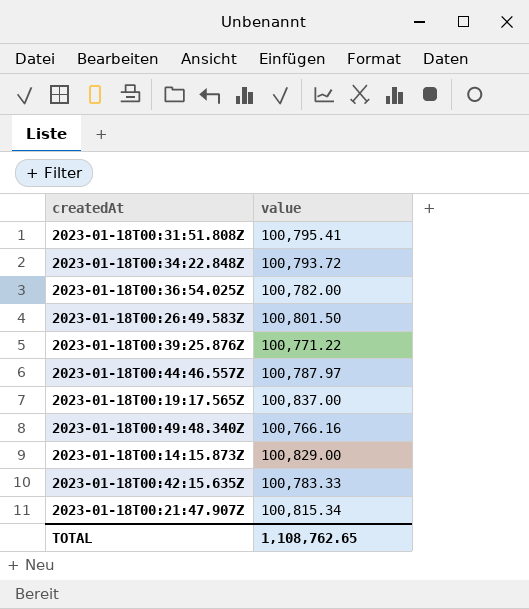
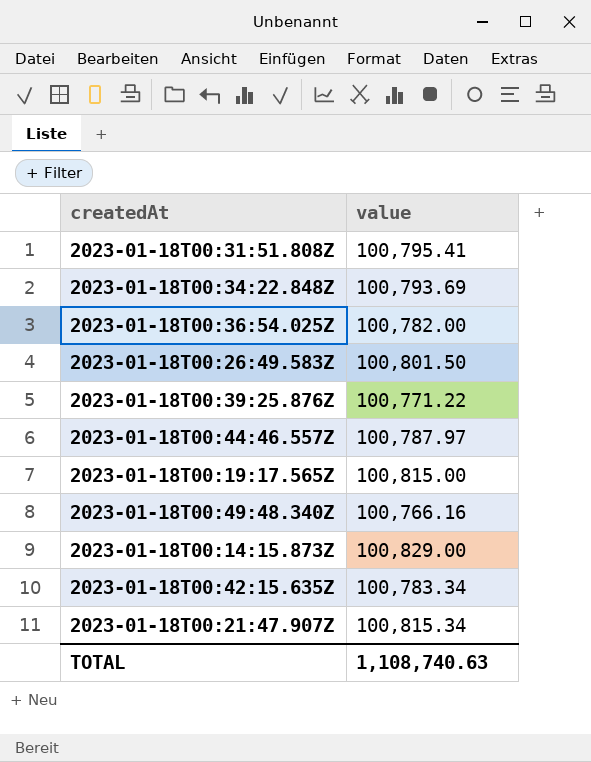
2023-01-18T00:34:22.848Z | value: 100,793.72 -> 100,793.69
2023-01-18T00:19:17.565Z | value: 100,837.00 -> 100,815.00
2023-01-18T00:42:15.635Z | value: 100,783.33 -> 100,783.34
TOTAL | value: 1,108,762.65 -> 1,108,740.63

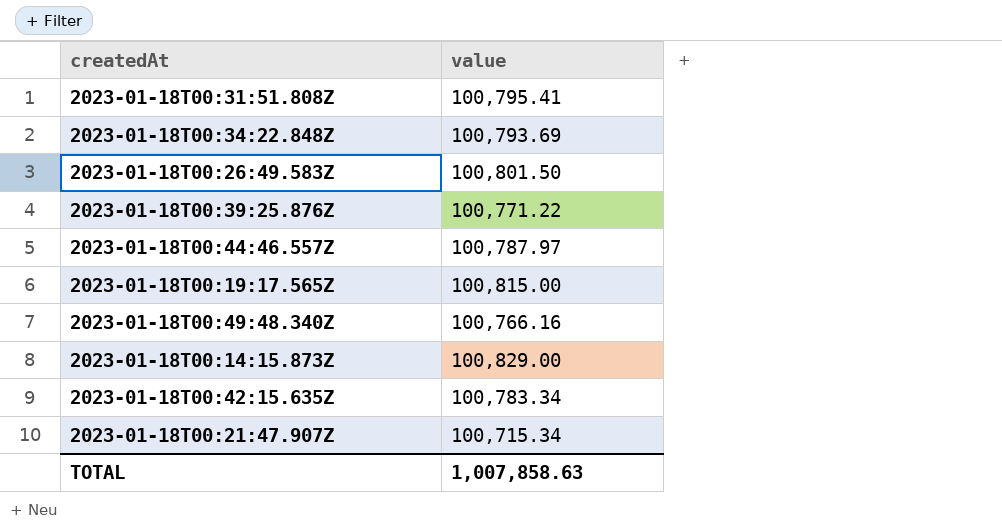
row 2023-01-18T00:36:54.025Z: 100,782.00 -> none
2023-01-18T00:21:47.907Z | value: 100,815.34 -> 100,715.34
TOTAL | value: 1,108,740.63 -> 1,007,858.63

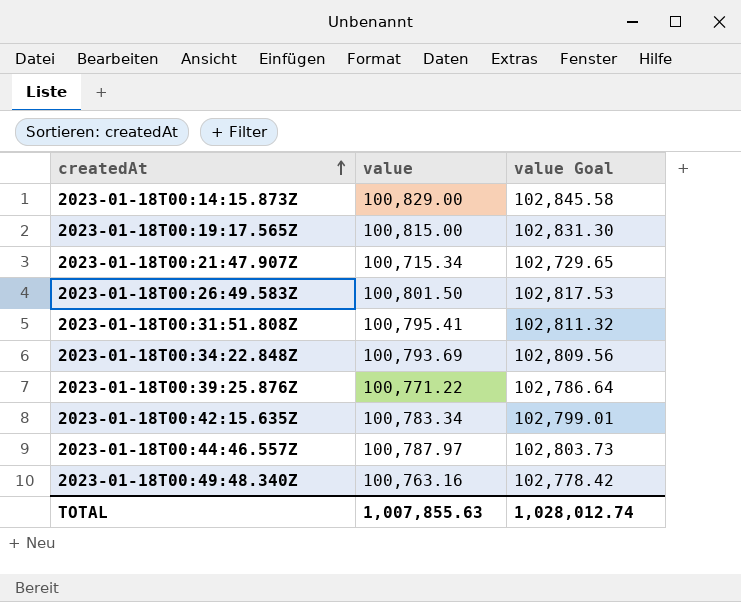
row order: none -> createdAt ascending
column value Goal | formula: none -> [value] * 1.02
2023-01-18T00:49:48.340Z | value: 100,766.16 -> 100,763.16
TOTAL | value: 1,007,858.63 -> 1,007,855.63

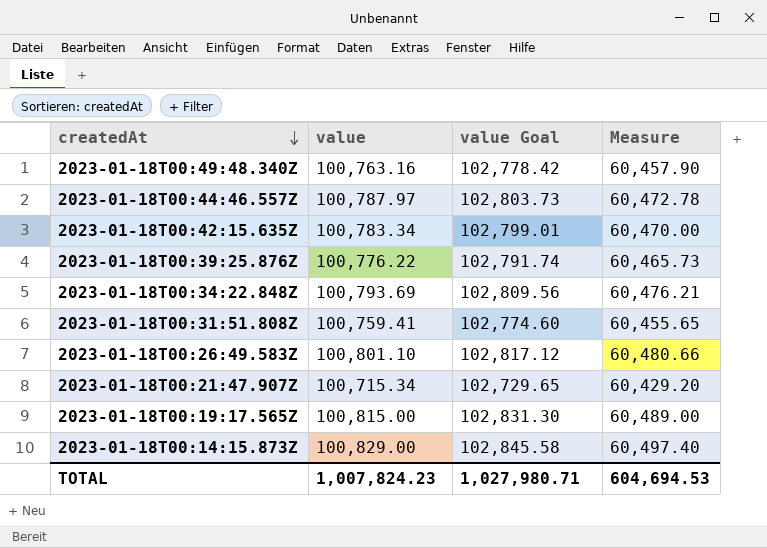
row order: createdAt ascending -> createdAt descending
column Measure | formula: none -> [value] * 0.6
2023-01-18T00:39:25.876Z | value: 100,771.22 -> 100,776.22
2023-01-18T00:39:25.876Z | value Goal: 102,786.64 -> 102,791.74
2023-01-18T00:31:51.808Z | value: 100,795.41 -> 100,759.41
2023-01-18T00:31:51.808Z | value Goal: 102,811.32 -> 102,774.60
2023-01-18T00:26:49.583Z | value: 100,801.50 -> 100,801.10
2023-01-18T00:26:49.583Z | value Goal: 102,817.53 -> 102,817.12
TOTAL | value: 1,007,855.63 -> 1,007,824.23
TOTAL | value Goal: 1,028,012.74 -> 1,027,980.71

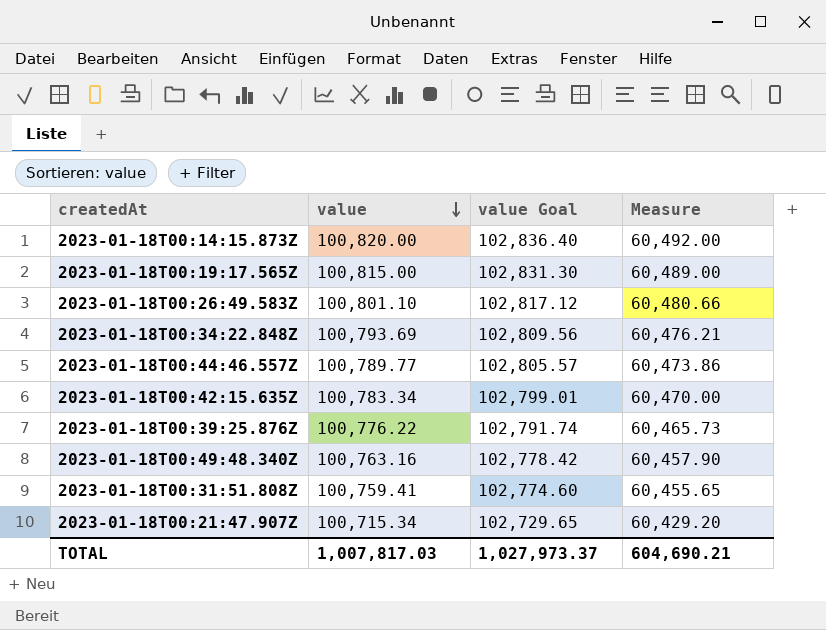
row order: createdAt descending -> value descending
2023-01-18T00:14:15.873Z | value: 100,829.00 -> 100,820.00
2023-01-18T00:14:15.873Z | value Goal: 102,845.58 -> 102,836.40
2023-01-18T00:14:15.873Z | Measure: 60,497.40 -> 60,492.00
2023-01-18T00:44:46.557Z | value: 100,787.97 -> 100,789.77
2023-01-18T00:44:46.557Z | value Goal: 102,803.73 -> 102,805.57
2023-01-18T00:44:46.557Z | Measure: 60,472.78 -> 60,473.86
TOTAL | value: 1,007,824.23 -> 1,007,817.03
TOTAL | value Goal: 1,027,980.71 -> 1,027,973.37
TOTAL | Measure: 604,694.53 -> 604,690.21

